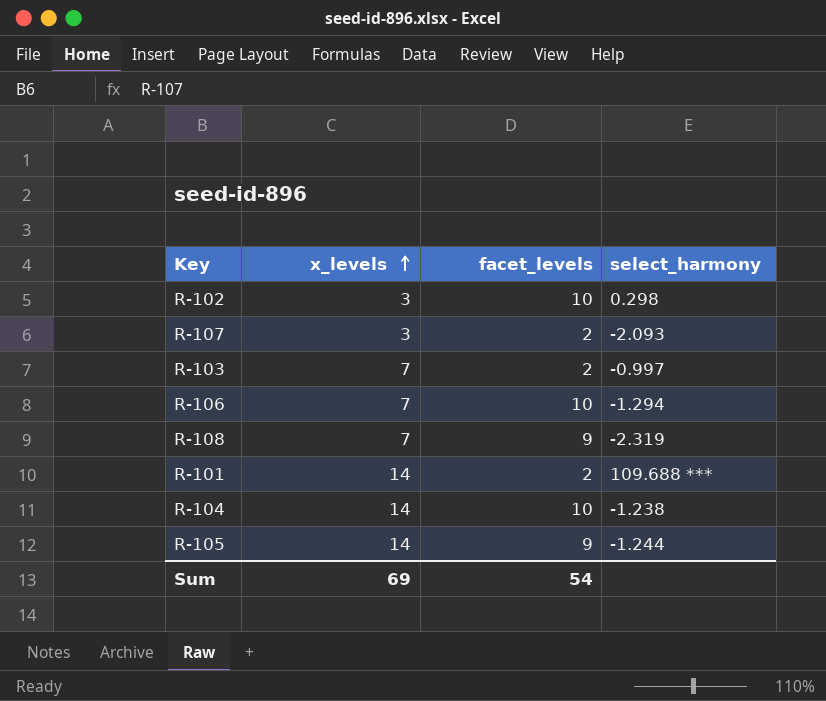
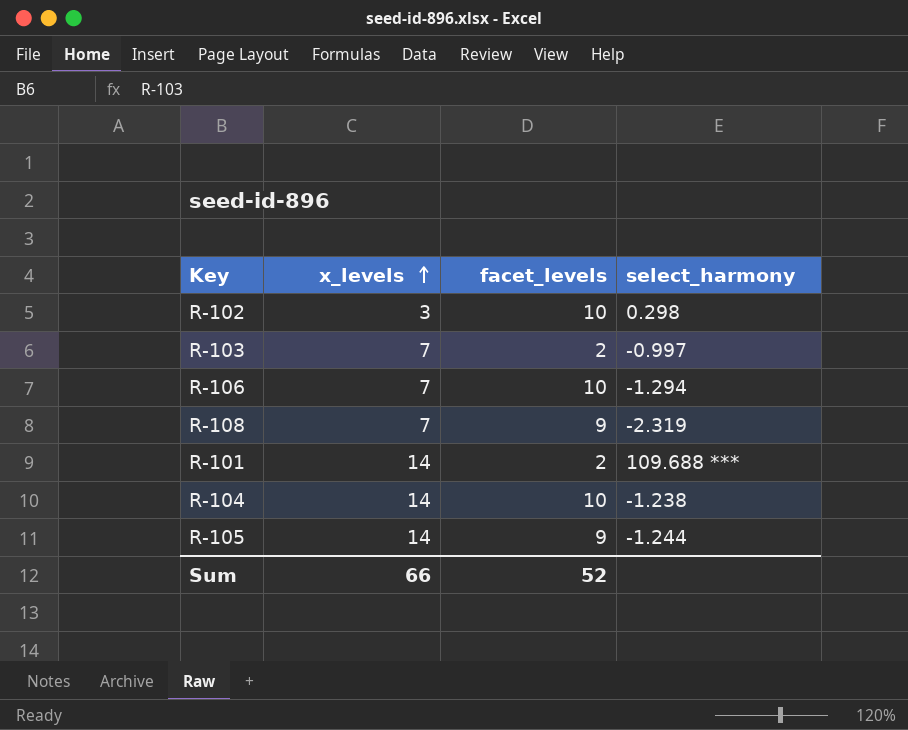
row R-107: 3 | 2 | -2.093 -> none
Sum | x_levels: 69 -> 66
Sum | facet_levels: 54 -> 52

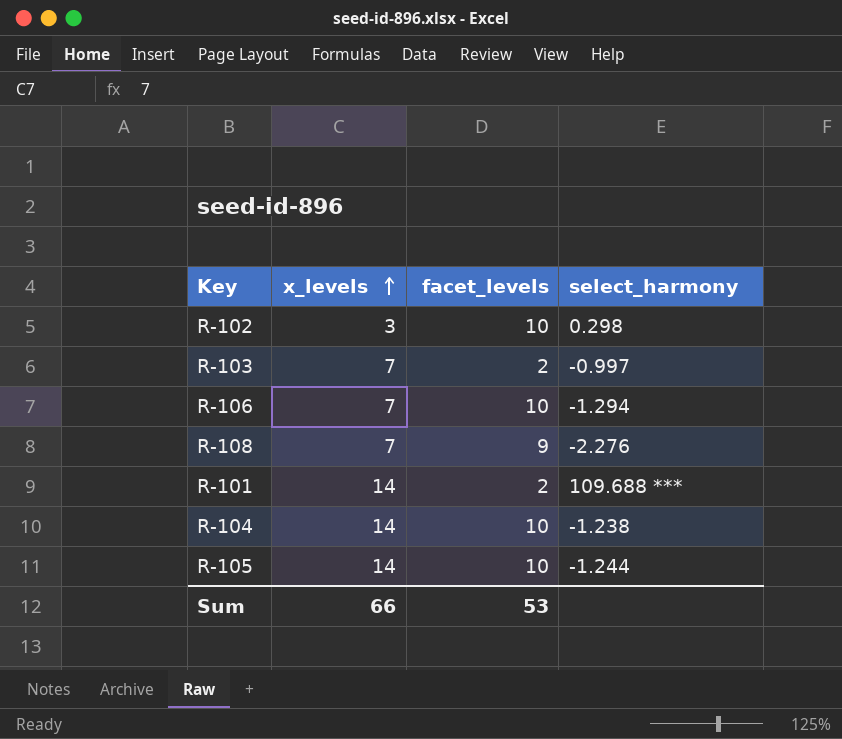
R-108 | select_harmony: -2.319 -> -2.276
R-105 | facet_levels: 9 -> 10
Sum | facet_levels: 52 -> 53

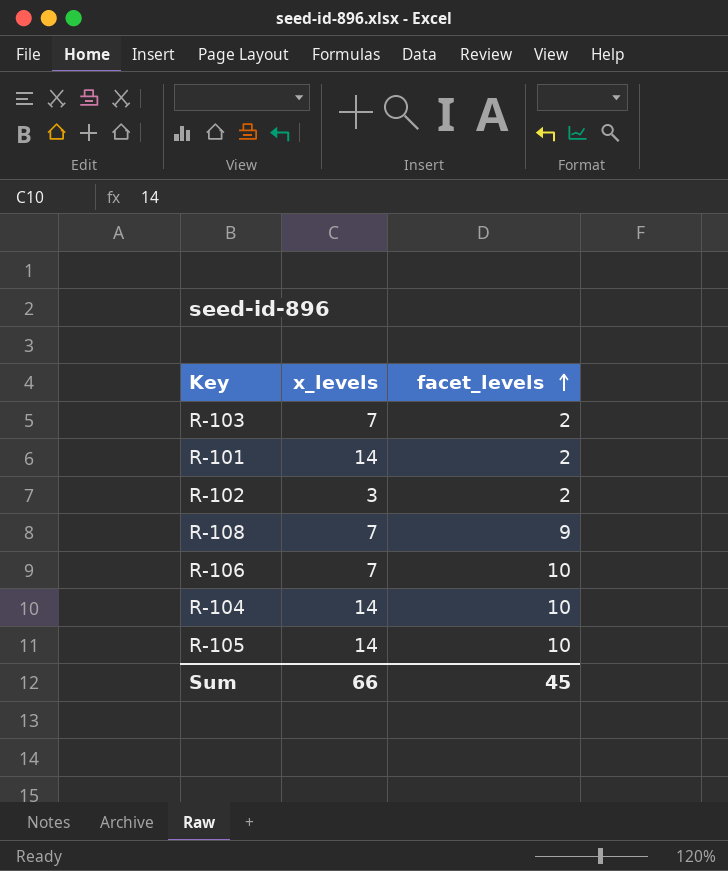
row order: x_levels ascending -> facet_levels ascending
column select_harmony | position: 4 -> none
R-102 | facet_levels: 10 -> 2
Sum | facet_levels: 53 -> 45

